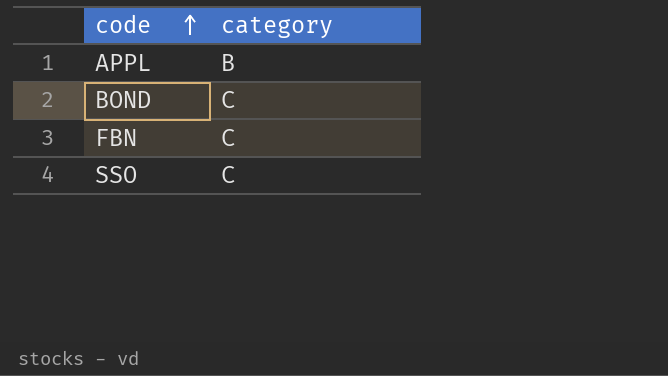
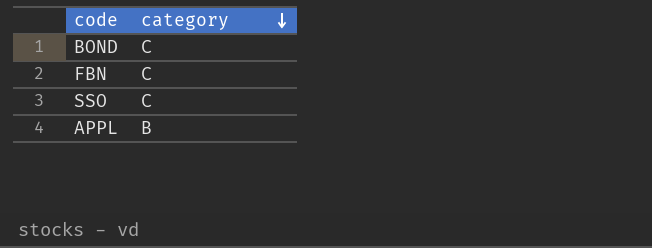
row order: code ascending -> category descending

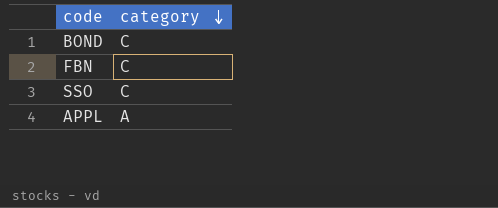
APPL | category: B -> A

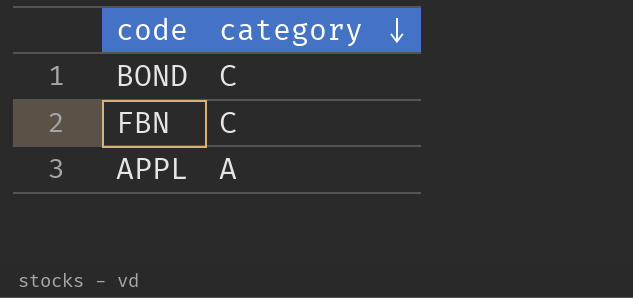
row SSO: C -> none

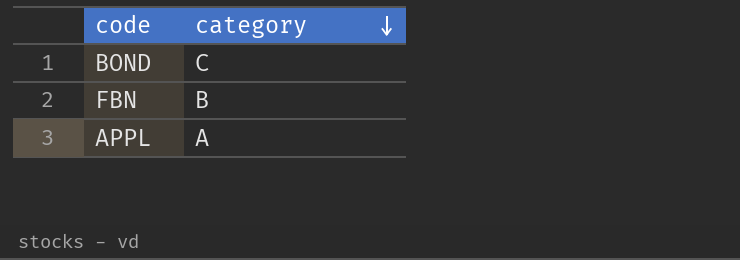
FBN | category: C -> B

